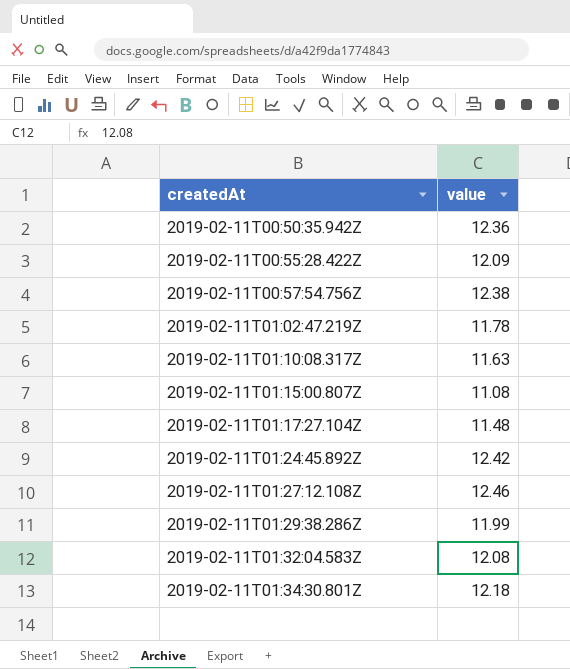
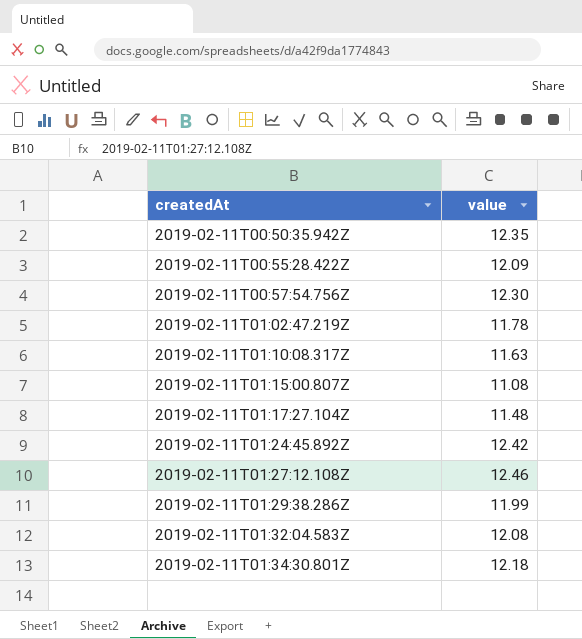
2019-02-11T00:50:35.942Z | value: 12.36 -> 12.35
2019-02-11T00:57:54.756Z | value: 12.38 -> 12.30

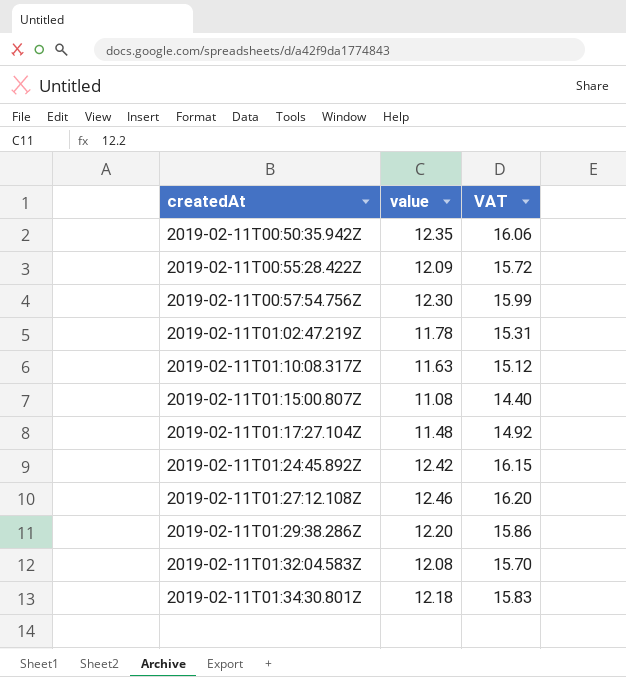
column VAT | formula: none -> [value] * 1.3
2019-02-11T01:29:38.286Z | value: 11.99 -> 12.20

